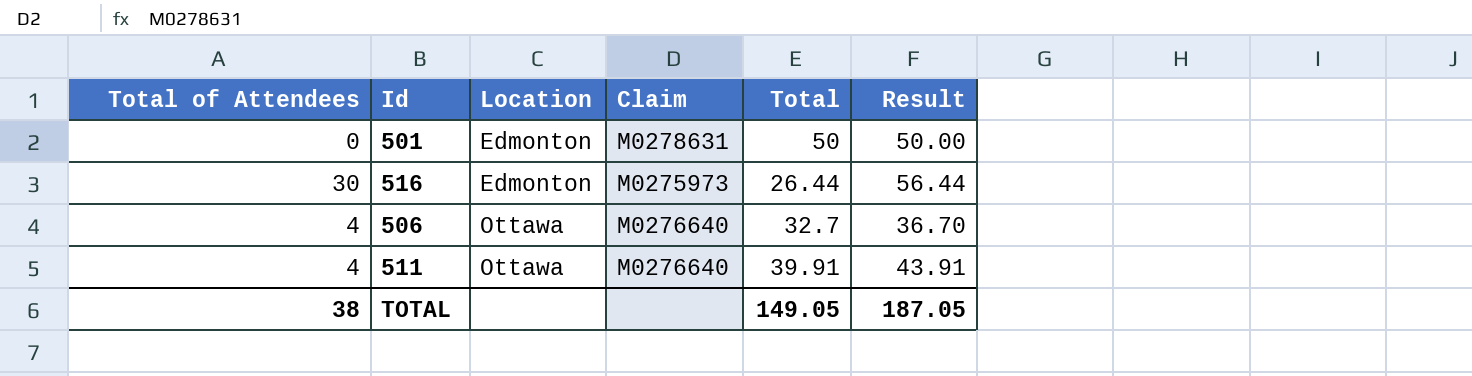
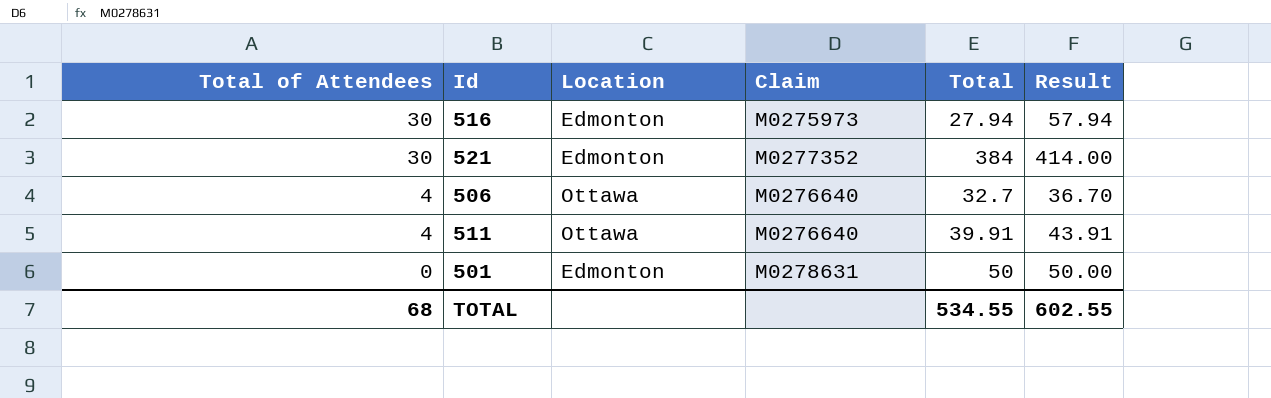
row order: Location ascending -> Total of Attendees descending
516 | Total: 26.44 -> 27.94
516 | Result: 56.44 -> 57.94
row 521: none -> 30 | Edmonton | M0277352 | 384 | 414.00
TOTAL | Total of Attendees: 38 -> 68
TOTAL | Total: 149.05 -> 534.55
TOTAL | Result: 187.05 -> 602.55

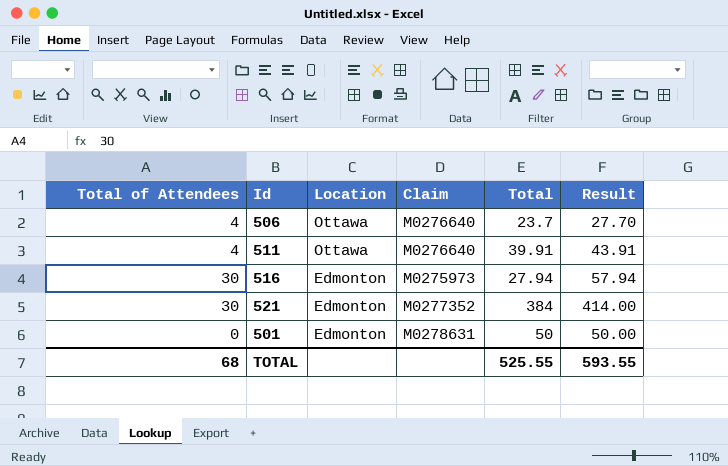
row order: Total of Attendees descending -> Location descending
506 | Total: 32.7 -> 23.7
506 | Result: 36.70 -> 27.70
TOTAL | Total: 534.55 -> 525.55
TOTAL | Result: 602.55 -> 593.55

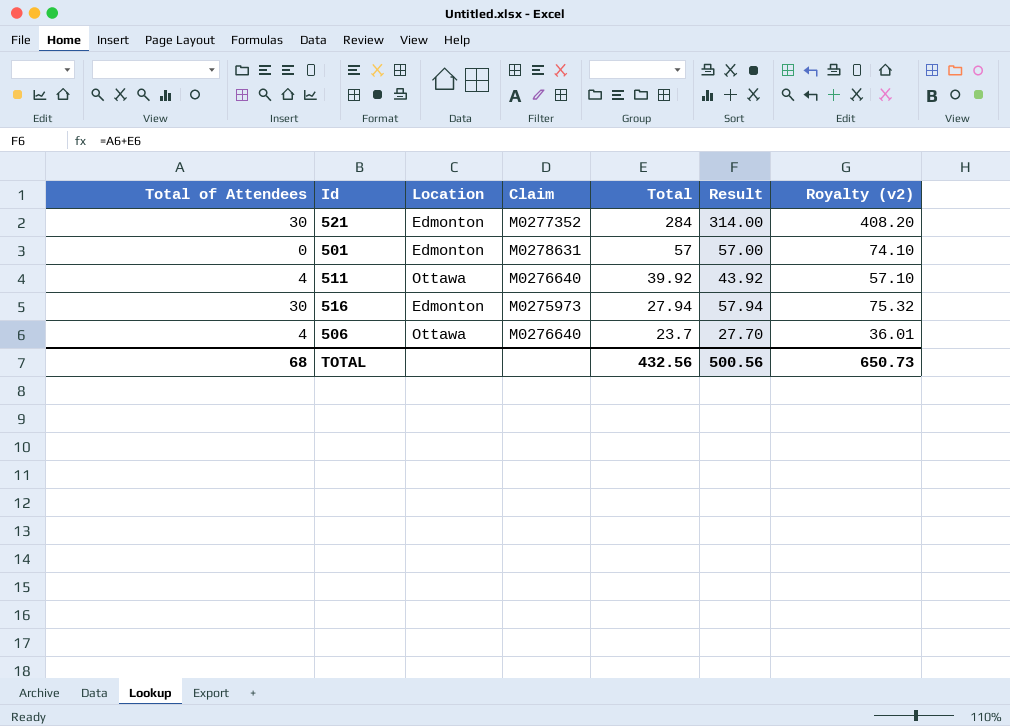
row order: Location descending -> Total descending
column Royalty (v2) | formula: none -> [Result] * 1.3
521 | Total: 384 -> 284
521 | Result: 414.00 -> 314.00
501 | Total: 50 -> 57
501 | Result: 50.00 -> 57.00
511 | Total: 39.91 -> 39.92
511 | Result: 43.91 -> 43.92
TOTAL | Total: 525.55 -> 432.56
TOTAL | Result: 593.55 -> 500.56

